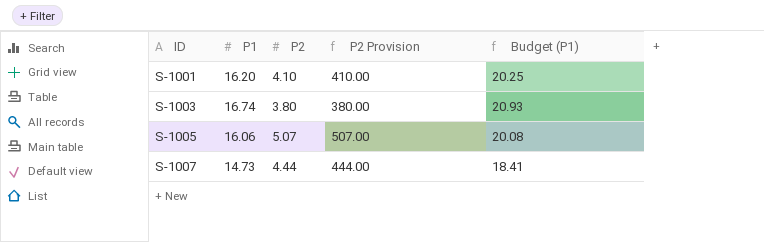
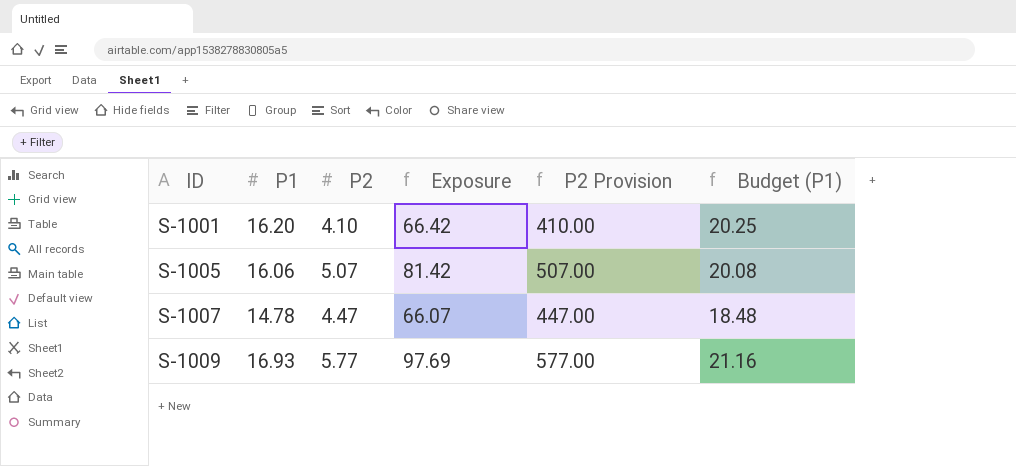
column Exposure | formula: none -> [P1] * [P2]
row S-1003: 16.74 | 3.80 | 380.00 | 20.93 -> none
S-1007 | P1: 14.73 -> 14.78
S-1007 | P2: 4.44 -> 4.47
S-1007 | P2 Provision: 444.00 -> 447.00
S-1007 | Budget (P1): 18.41 -> 18.48
row S-1009: none -> 16.93 | 5.77 | 97.69 | 577.00 | 21.16

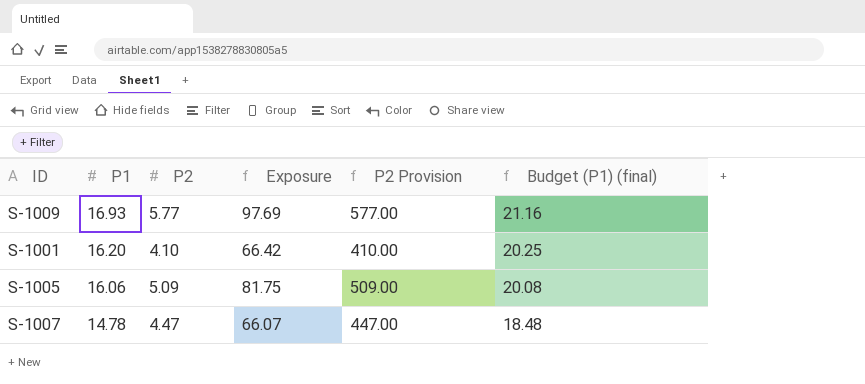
row order: ID ascending -> P1 descending
column name: Budget (P1) -> Budget (P1) (final)
S-1005 | P2: 5.07 -> 5.09
S-1005 | Exposure: 81.42 -> 81.75
S-1005 | P2 Provision: 507.00 -> 509.00

